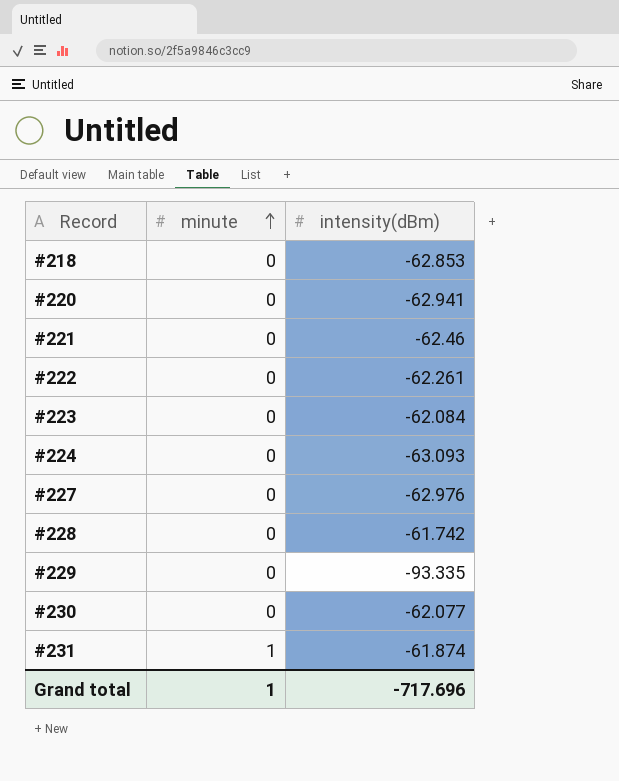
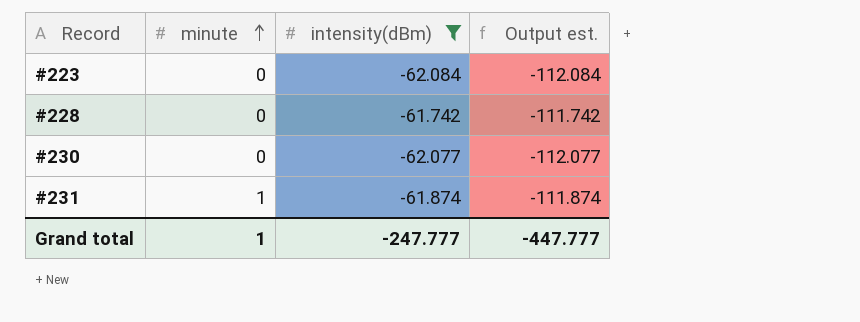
filter: none -> intensity(dBm) >= -62.084
column Output est. | formula: none -> [intensity(dBm)] - 50
Grand total | intensity(dBm): -717.696 -> -247.777

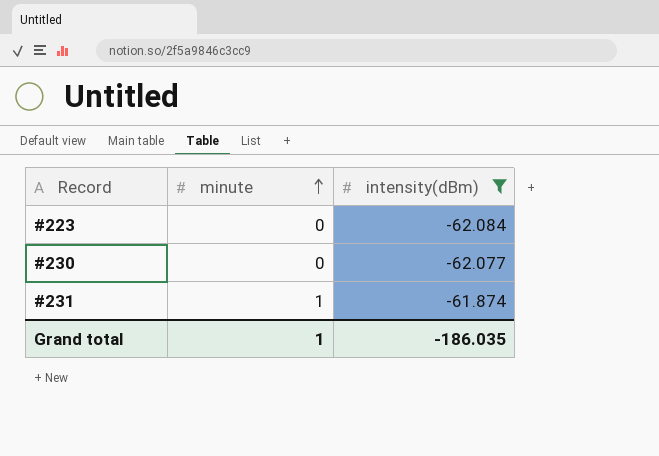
column Output est. | formula: [intensity(dBm)] - 50 -> none
row #228: 0 | -61.742 | -111.742 -> none
Grand total | intensity(dBm): -247.777 -> -186.035

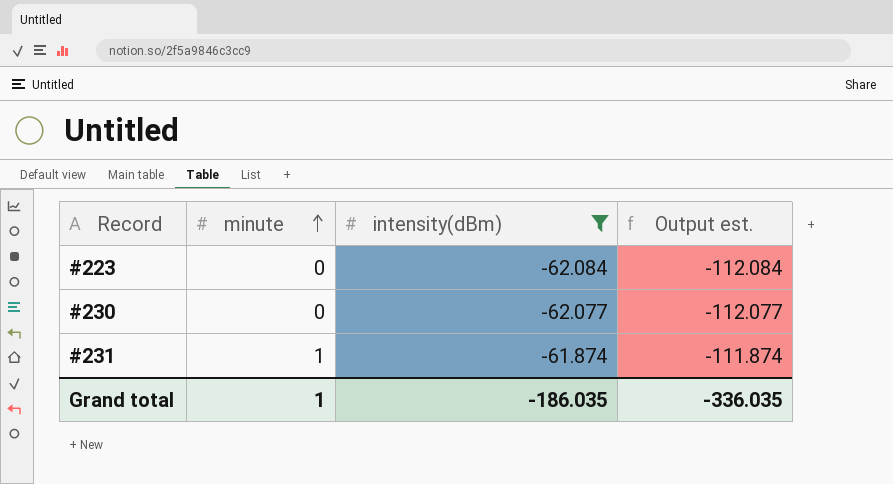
column Output est. | formula: none -> [intensity(dBm)] - 50

